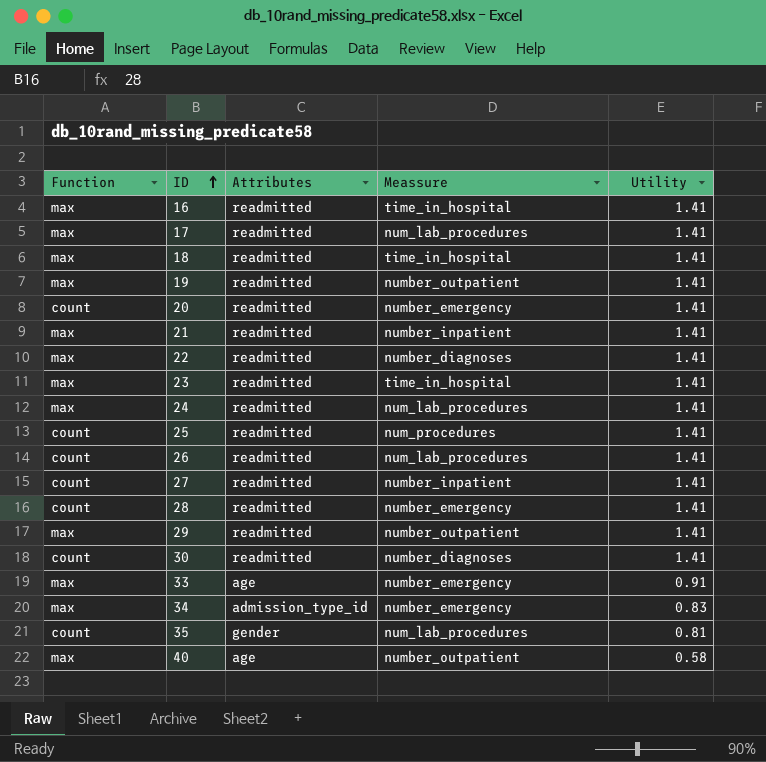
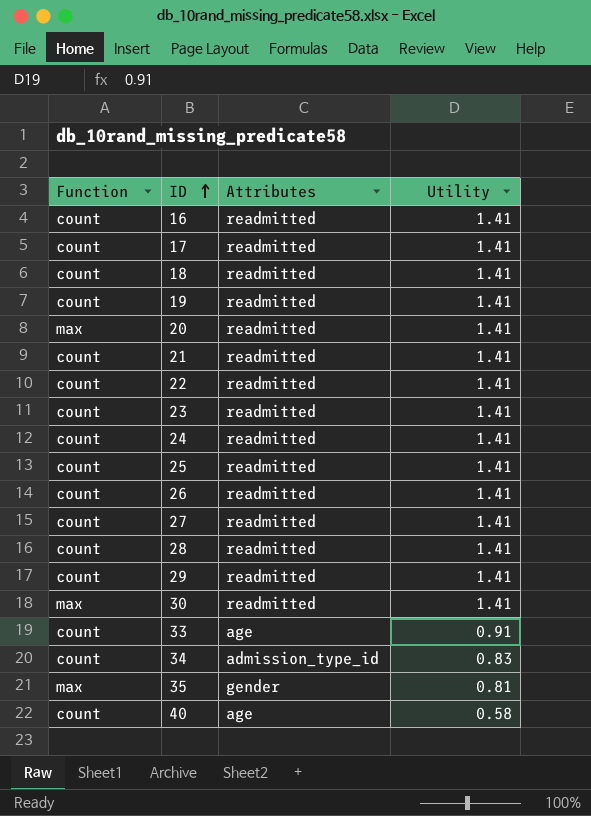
column Meassure | position: 4 -> none
16 | Function: max -> count
17 | Function: max -> count
18 | Function: max -> count
19 | Function: max -> count
20 | Function: count -> max
21 | Function: max -> count
22 | Function: max -> count
23 | Function: max -> count
24 | Function: max -> count
29 | Function: max -> count
30 | Function: count -> max
33 | Function: max -> count
34 | Function: max -> count
35 | Function: count -> max
40 | Function: max -> count

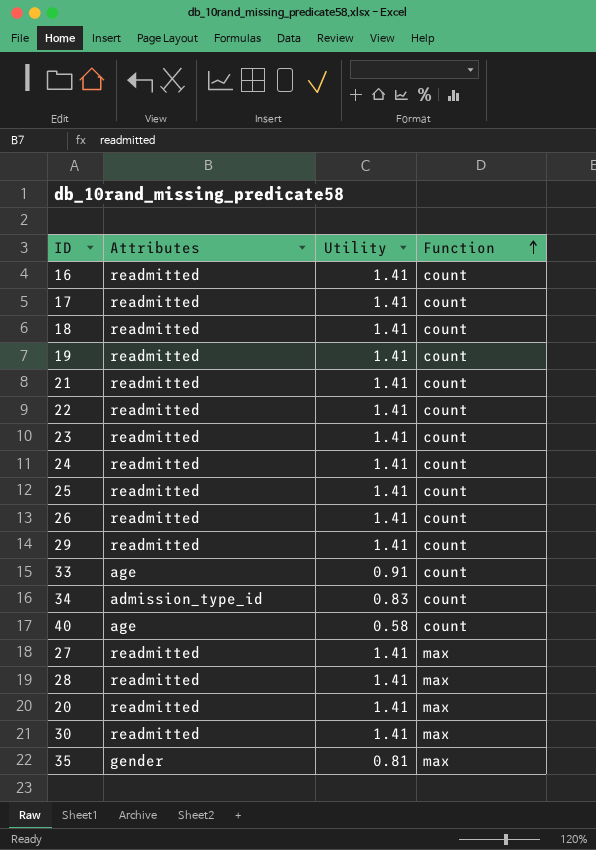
row order: ID ascending -> Function ascending
column Function | position: 1 -> 4
27 | Function: count -> max
28 | Function: count -> max

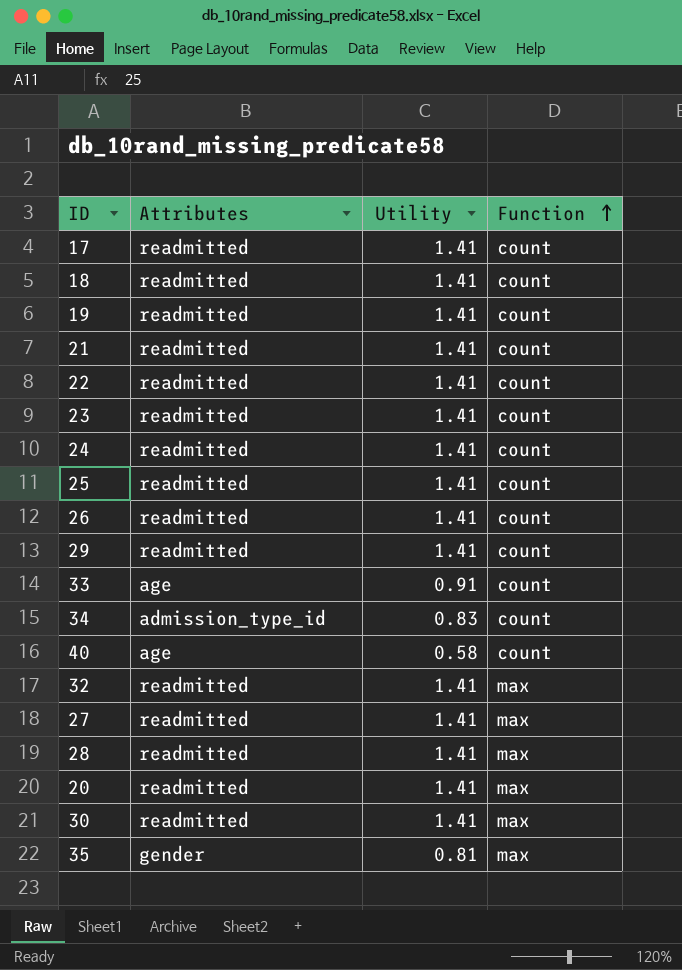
row 16: readmitted | 1.41 | count -> none
row 32: none -> readmitted | 1.41 | max

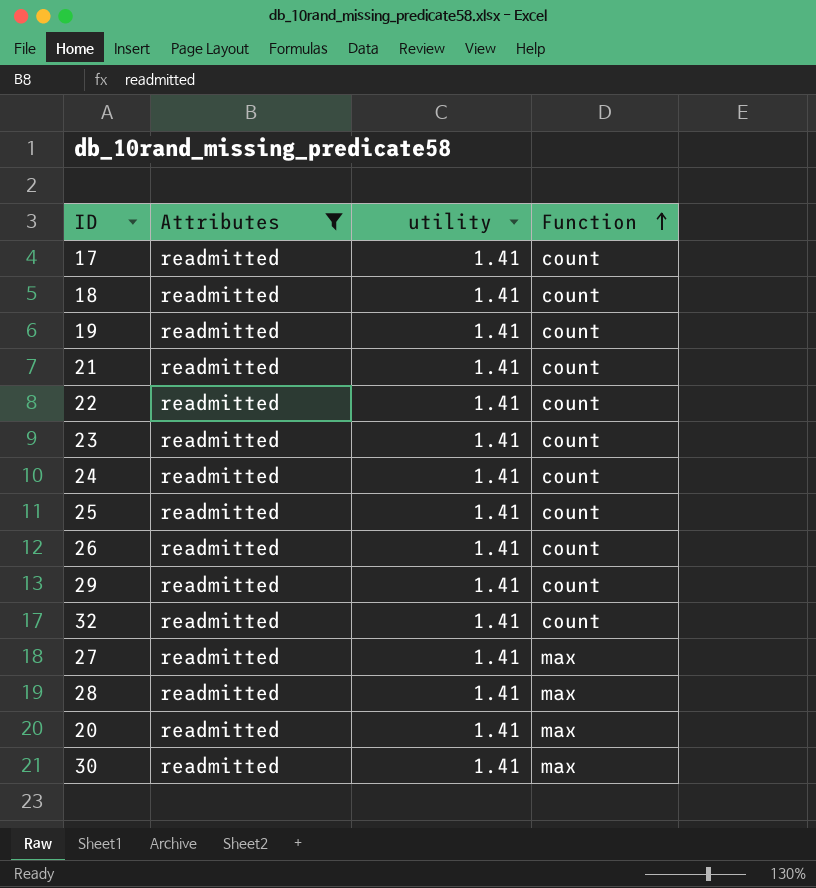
filter: none -> Attributes = readmitted
column name: Utility -> utility
32 | Function: max -> count

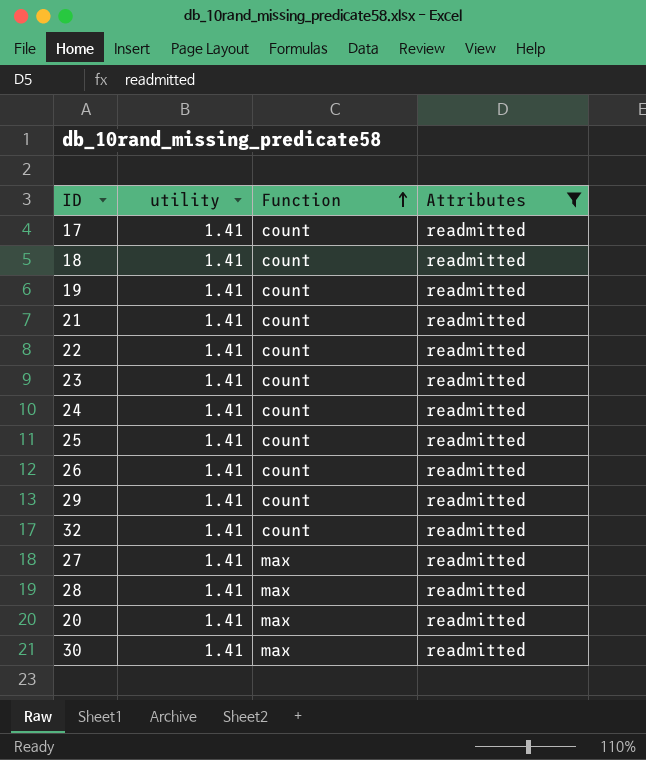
column Attributes | position: 2 -> 4

